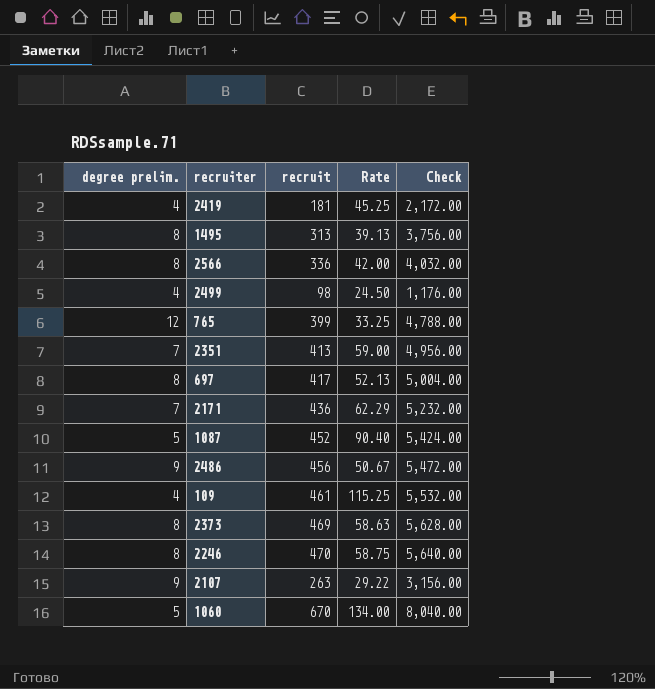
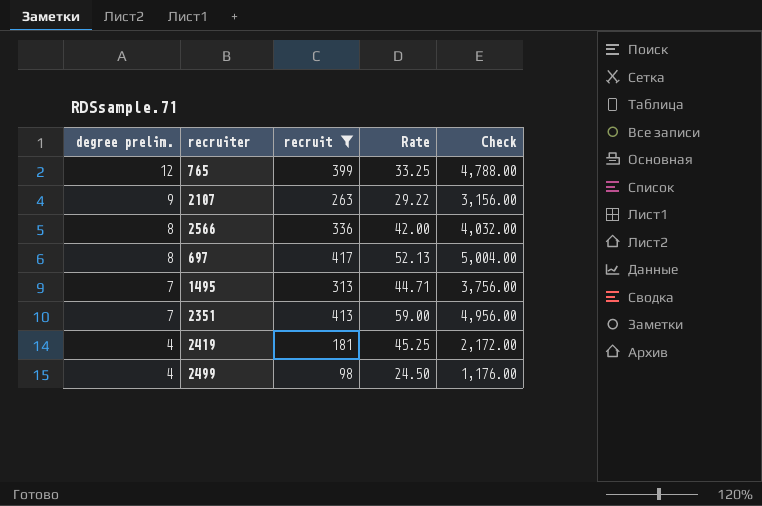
filter: none -> recruit <= 417
row order: none -> degree prelim. descending
1495 | degree prelim.: 8 -> 7
1495 | Rate: 39.13 -> 44.71

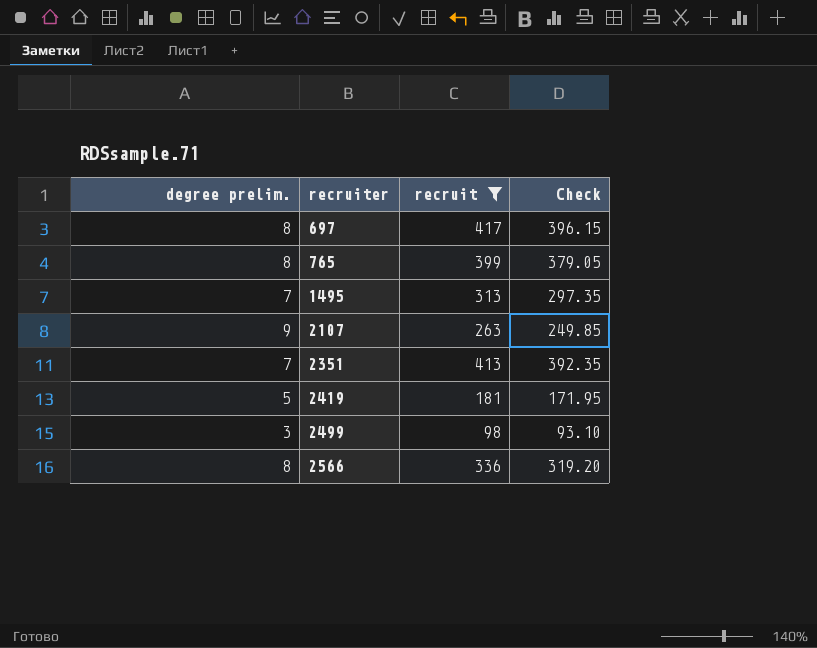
row order: degree prelim. descending -> recruiter ascending
column Rate | formula: [recruit] / [degree prelim.] -> none
column Check | formula: [recruit] * 12 -> [recruit] * 0.95
765 | degree prelim.: 12 -> 8
2419 | degree prelim.: 4 -> 5
2499 | degree prelim.: 4 -> 3

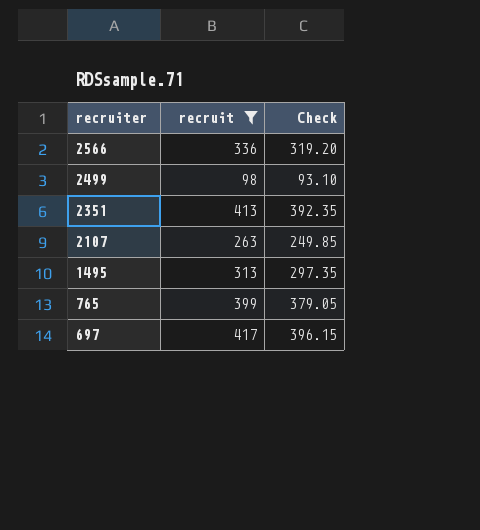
row order: recruiter ascending -> recruiter descending
column degree prelim. | position: 1 -> none
row 2419: 5 | 181 | 171.95 -> none

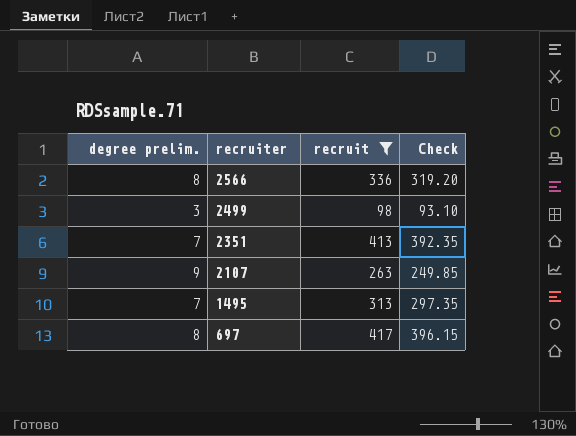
column degree prelim. | position: none -> 1
row 765: 399 | 379.05 -> none

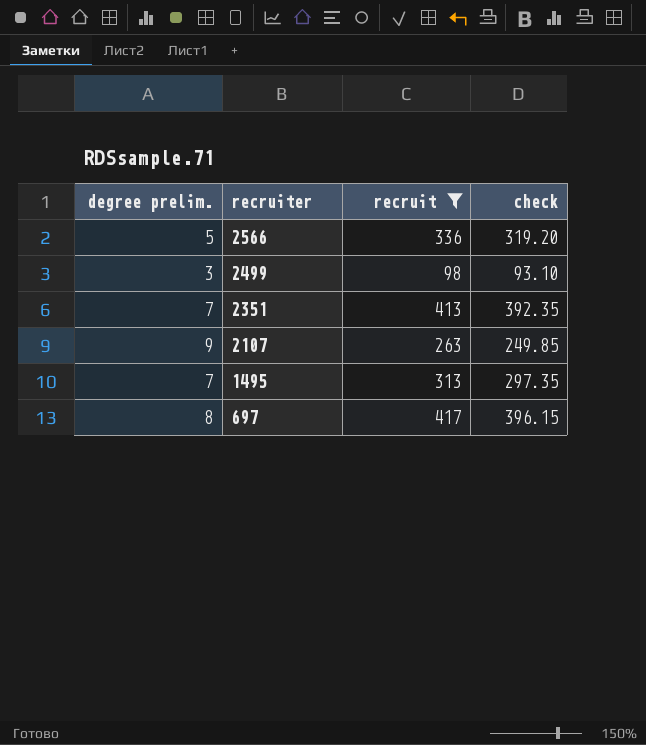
column name: Check -> check
2566 | degree prelim.: 8 -> 5

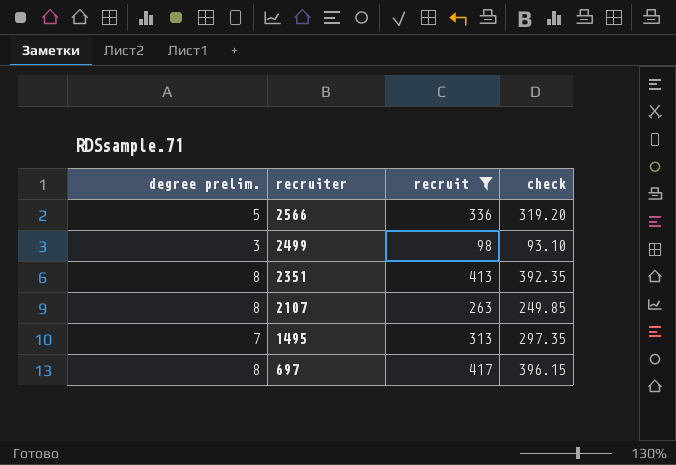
2351 | degree prelim.: 7 -> 8
2107 | degree prelim.: 9 -> 8

